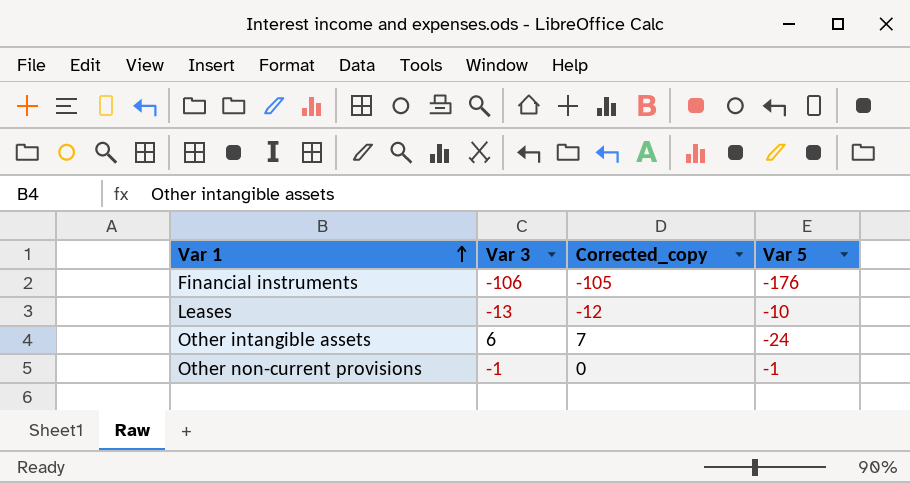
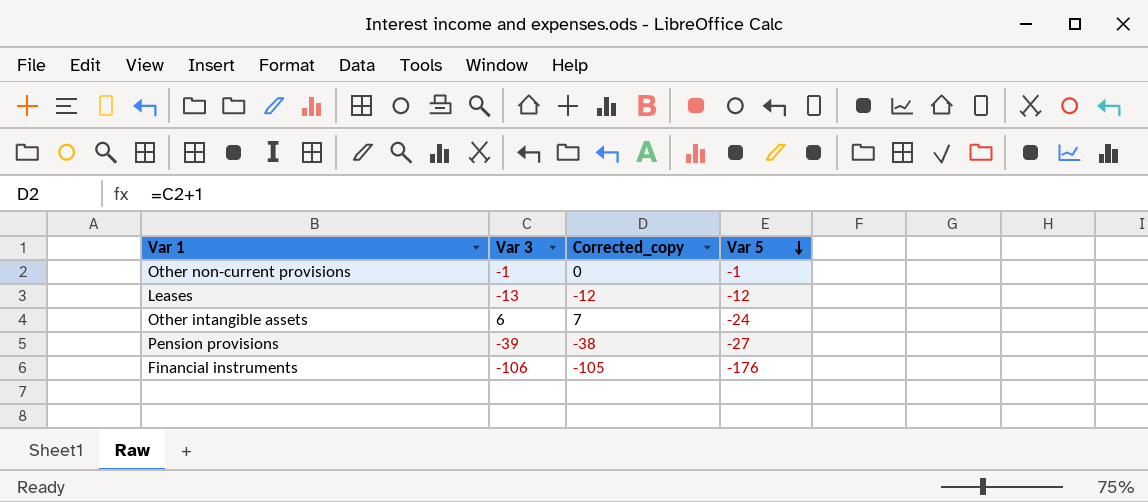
row order: Var 1 ascending -> Var 5 descending
Leases | Var 5: -10 -> -12
row Pension provisions: none -> -39 | -38 | -27

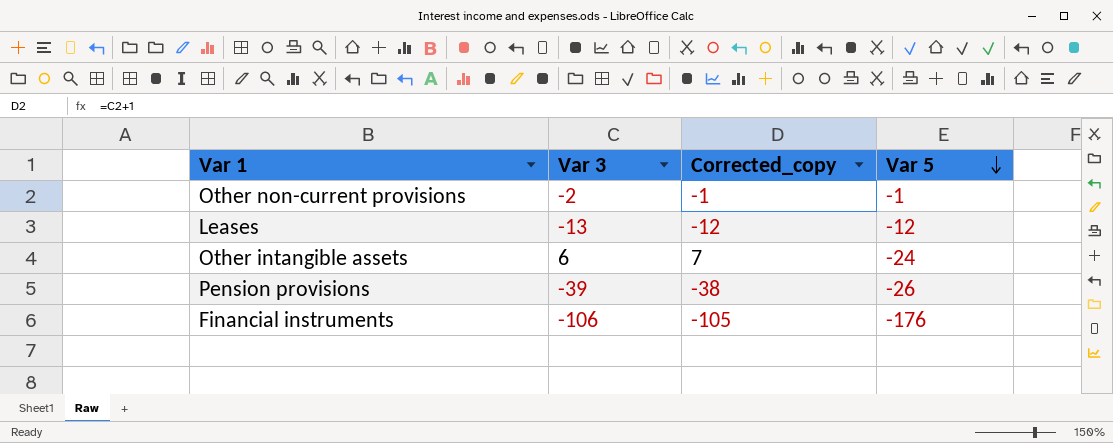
Other non-current provisions | Var 3: -1 -> -2
Other non-current provisions | Corrected_copy: 0 -> -1
Pension provisions | Var 5: -27 -> -26

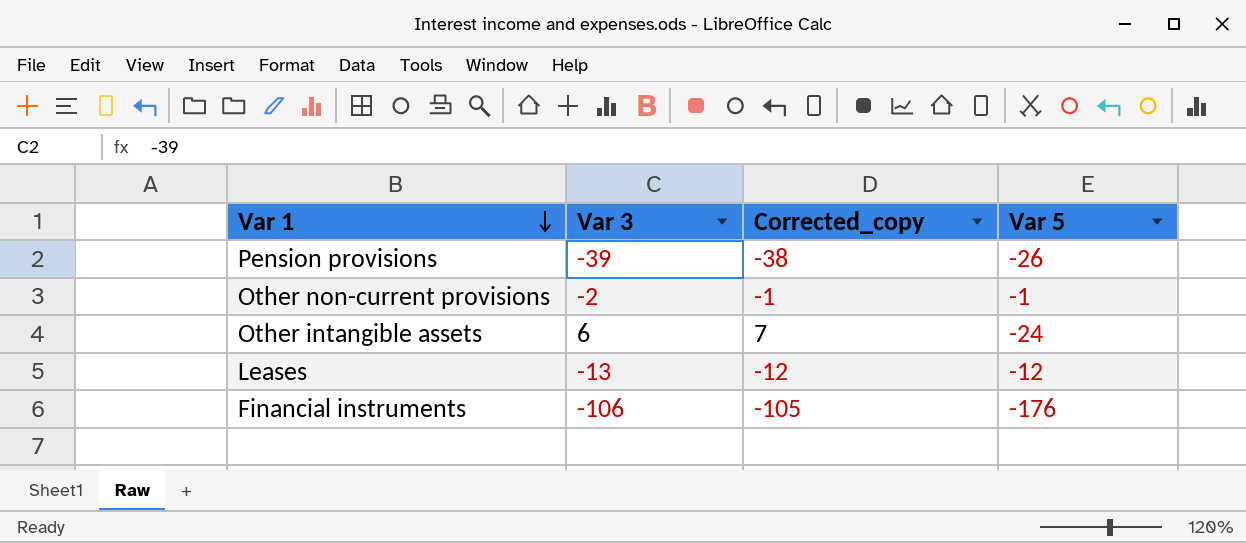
row order: Var 5 descending -> Var 1 descending

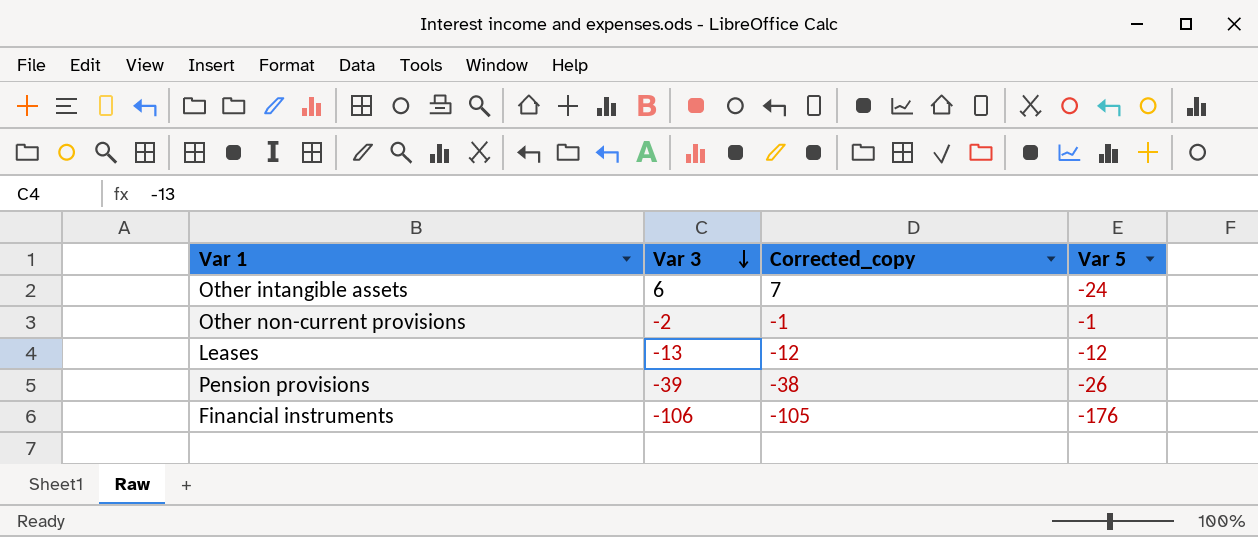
row order: Var 1 descending -> Var 3 descending

